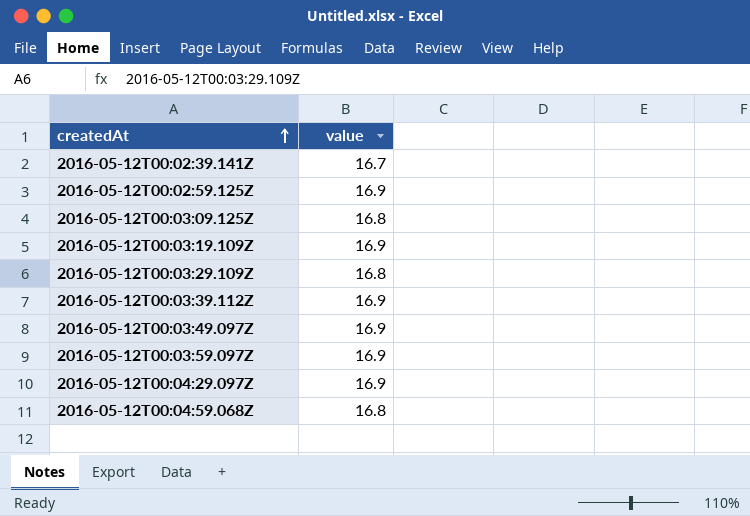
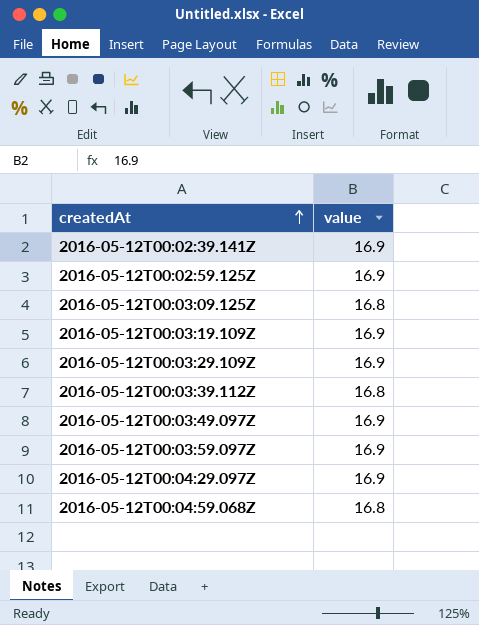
2016-05-12T00:02:39.141Z | value: 16.7 -> 16.9
2016-05-12T00:03:29.109Z | value: 16.8 -> 16.9
2016-05-12T00:03:39.112Z | value: 16.9 -> 16.8

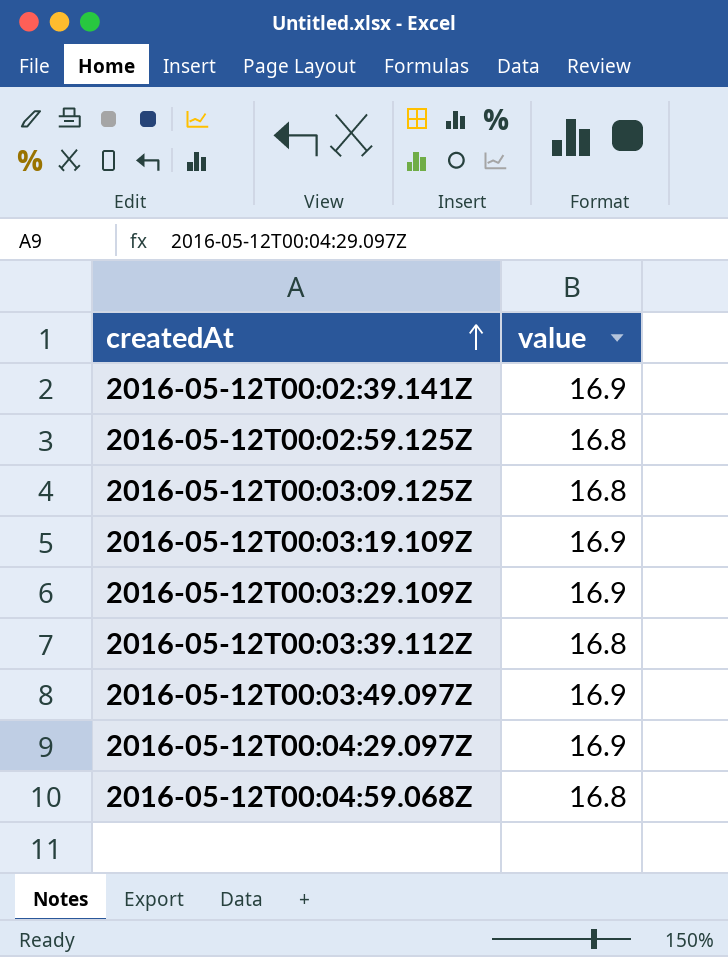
row 2016-05-12T00:03:59.097Z: 16.9 -> none
2016-05-12T00:02:59.125Z | value: 16.9 -> 16.8

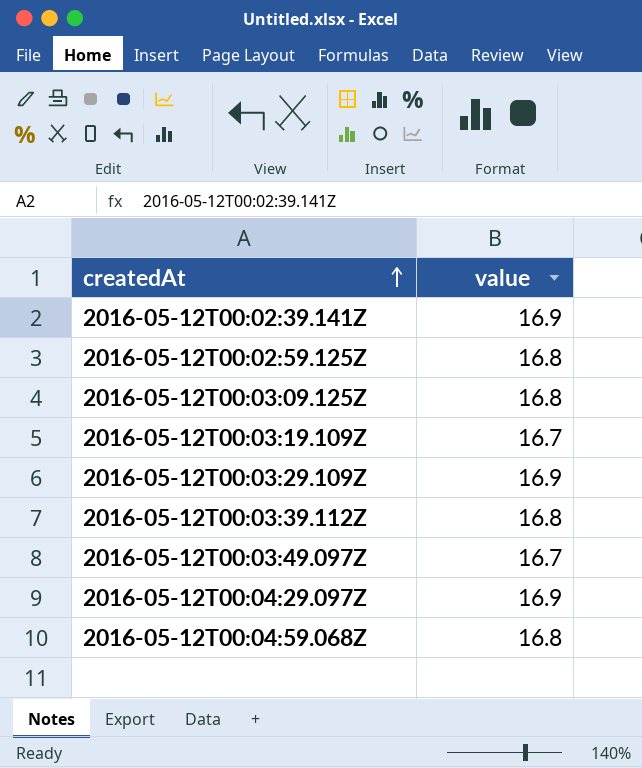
2016-05-12T00:03:19.109Z | value: 16.9 -> 16.7
2016-05-12T00:03:49.097Z | value: 16.9 -> 16.7

